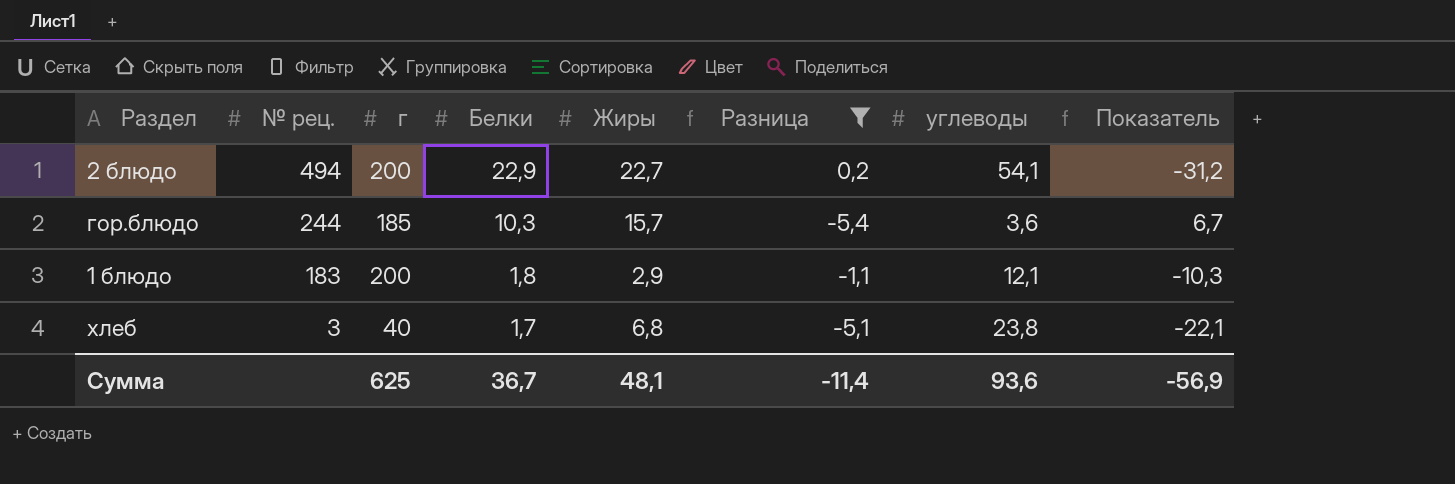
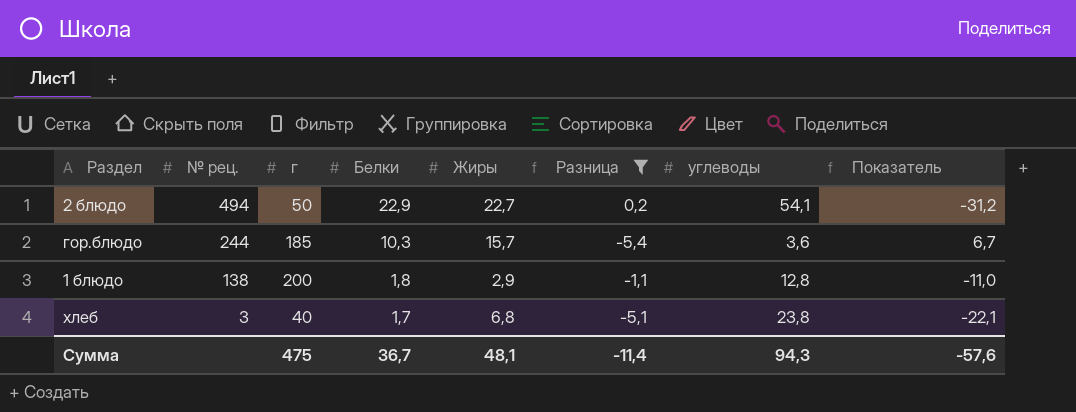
2 блюдо | г: 200 -> 50
1 блюдо | № рец.: 183 -> 138
1 блюдо | углеводы: 12,1 -> 12,8
1 блюдо | Показатель: -10,3 -> -11,0
Сумма | г: 625 -> 475
Сумма | углеводы: 93,6 -> 94,3
Сумма | Показатель: -56,9 -> -57,6

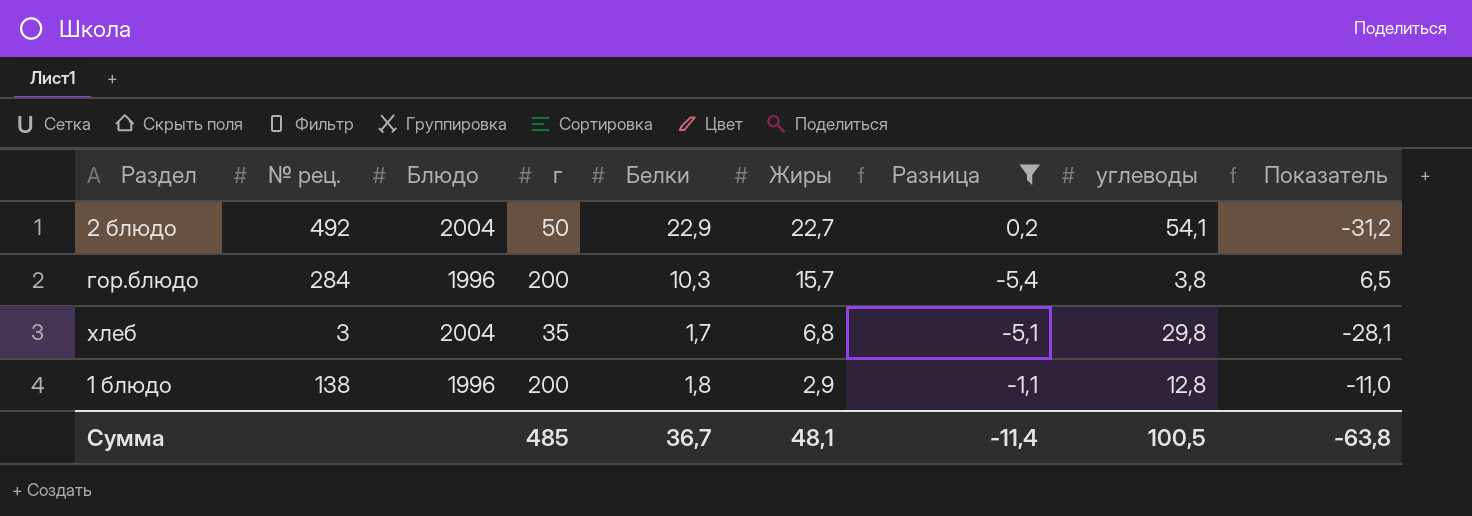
row order: № рец. descending -> Жиры descending
column Блюдо | position: none -> 3
2 блюдо | № рец.: 494 -> 492
гор.блюдо | № рец.: 244 -> 284
гор.блюдо | г: 185 -> 200
гор.блюдо | углеводы: 3,6 -> 3,8
гор.блюдо | Показатель: 6,7 -> 6,5
хлеб | г: 40 -> 35
хлеб | углеводы: 23,8 -> 29,8
хлеб | Показатель: -22,1 -> -28,1
Сумма | г: 475 -> 485
Сумма | углеводы: 94,3 -> 100,5
Сумма | Показатель: -57,6 -> -63,8

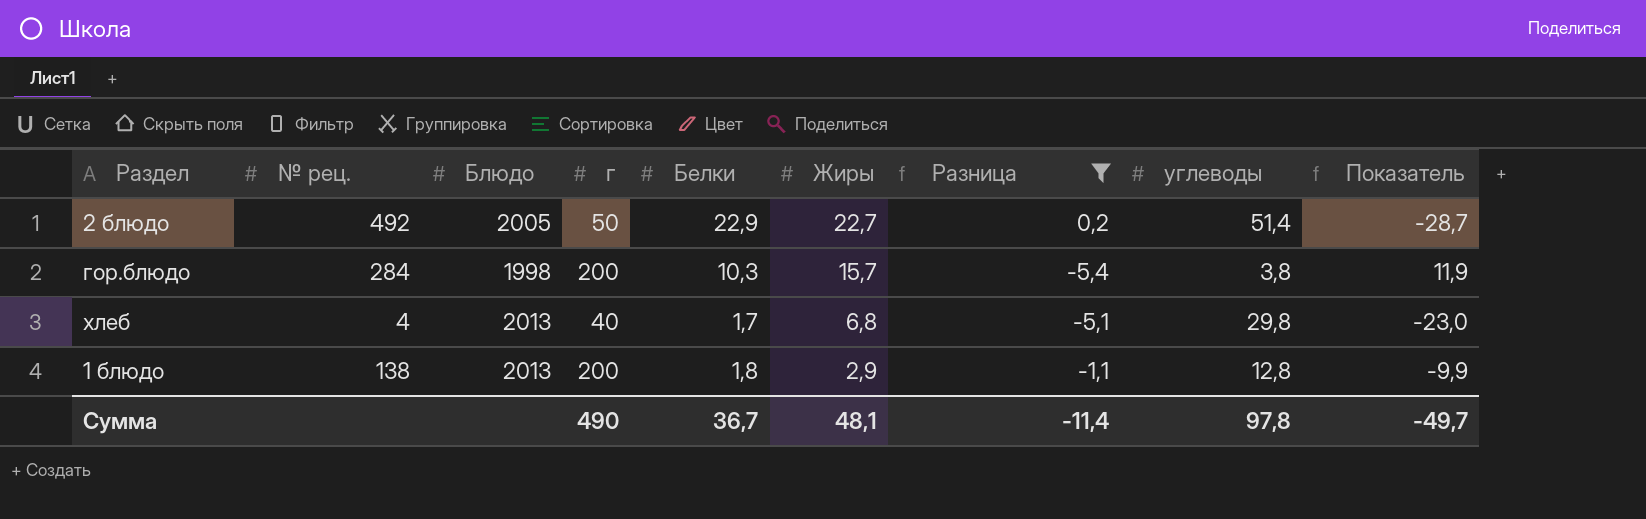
column Показатель | formula: [Белки] - [углеводы] -> [Жиры] - [углеводы]
2 блюдо | Блюдо: 2004 -> 2005
2 блюдо | углеводы: 54,1 -> 51,4
гор.блюдо | Блюдо: 1996 -> 1998
хлеб | № рец.: 3 -> 4
хлеб | Блюдо: 2004 -> 2013
хлеб | г: 35 -> 40
1 блюдо | Блюдо: 1996 -> 2013
Сумма | г: 485 -> 490
Сумма | углеводы: 100,5 -> 97,8
Сумма | Показатель: -63,8 -> -49,7

